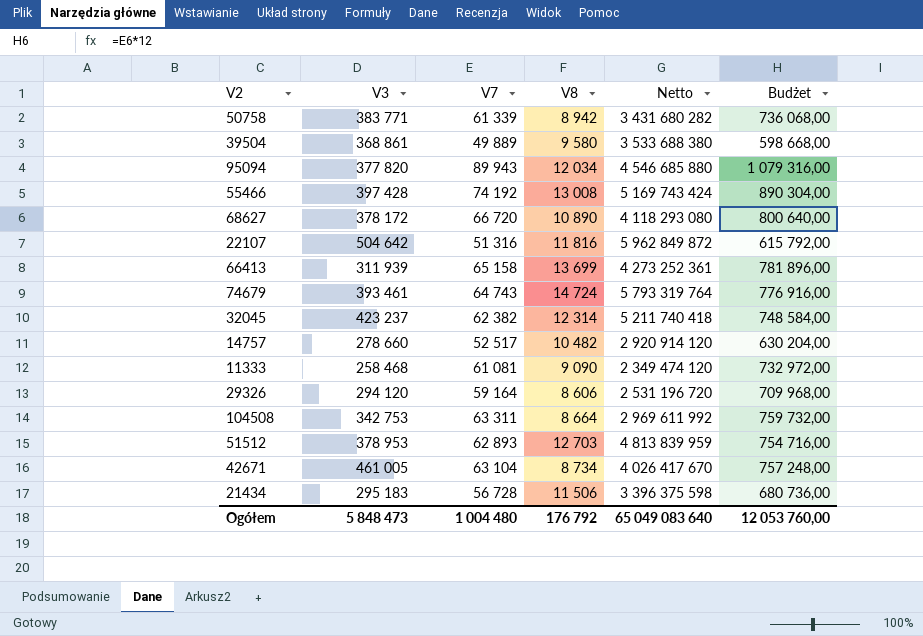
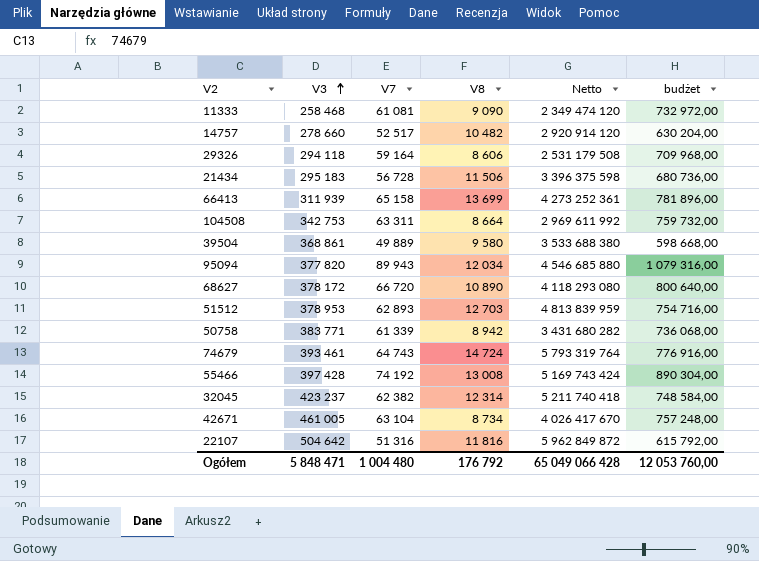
row order: none -> V3 ascending
column name: Budżet -> budżet
29326 | V3: 294 120 -> 294 118
29326 | Netto: 2 531 196 720 -> 2 531 179 508
Ogółem | V3: 5 848 473 -> 5 848 471
Ogółem | Netto: 65 049 083 640 -> 65 049 066 428

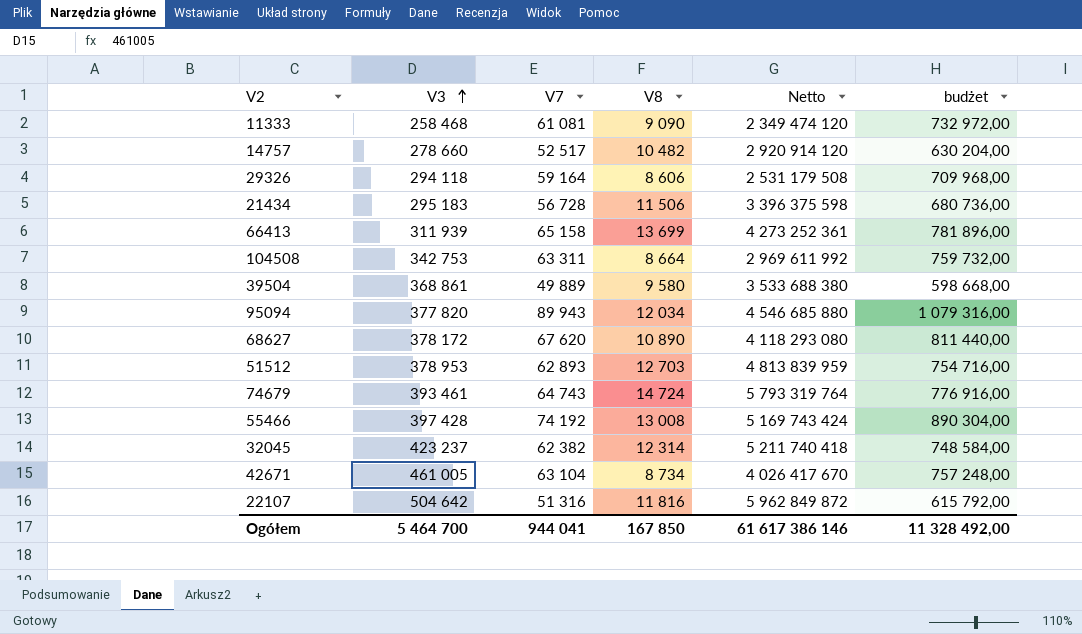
row 50758: 383 771 | 61 339 | 8 942 | 3 431 680 282 | 736 068,00 -> none
68627 | V7: 66 720 -> 67 620
68627 | budżet: 800 640,00 -> 811 440,00
Ogółem | V3: 5 848 471 -> 5 464 700
Ogółem | V7: 1 004 480 -> 944 041
Ogółem | V8: 176 792 -> 167 850
Ogółem | Netto: 65 049 066 428 -> 61 617 386 146
Ogółem | budżet: 12 053 760,00 -> 11 328 492,00

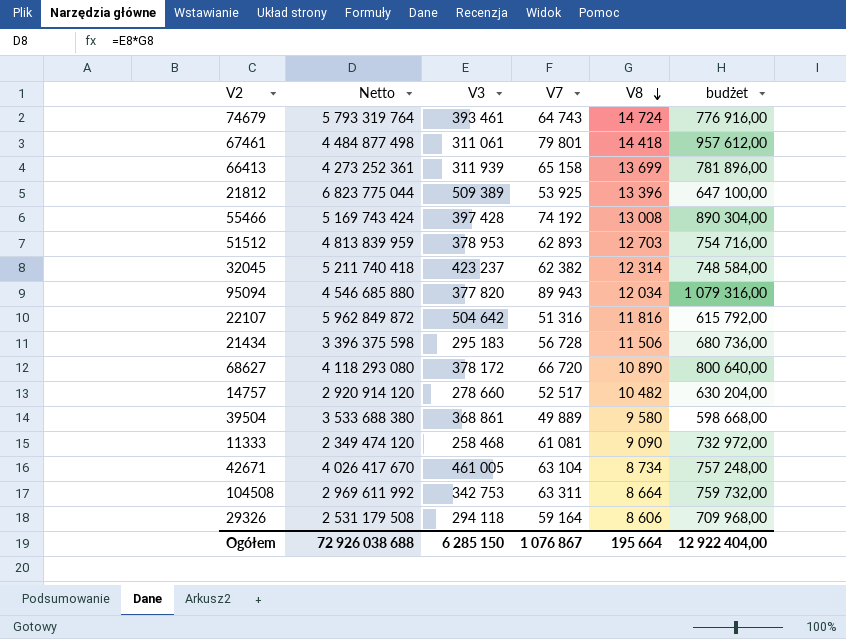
row order: V3 ascending -> V8 descending
column Netto | position: 5 -> 2
row 67461: none -> 4 484 877 498 | 311 061 | 79 801 | 14 418 | 957 612,00
row 21812: none -> 6 823 775 044 | 509 389 | 53 925 | 13 396 | 647 100,00
68627 | V7: 67 620 -> 66 720
68627 | budżet: 811 440,00 -> 800 640,00
Ogółem | Netto: 61 617 386 146 -> 72 926 038 688
Ogółem | V3: 5 464 700 -> 6 285 150
Ogółem | V7: 944 041 -> 1 076 867
Ogółem | V8: 167 850 -> 195 664
Ogółem | budżet: 11 328 492,00 -> 12 922 404,00

